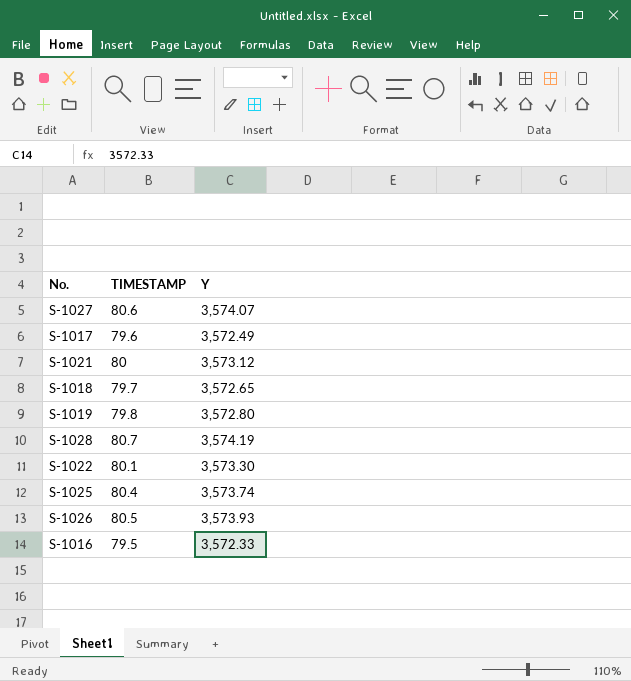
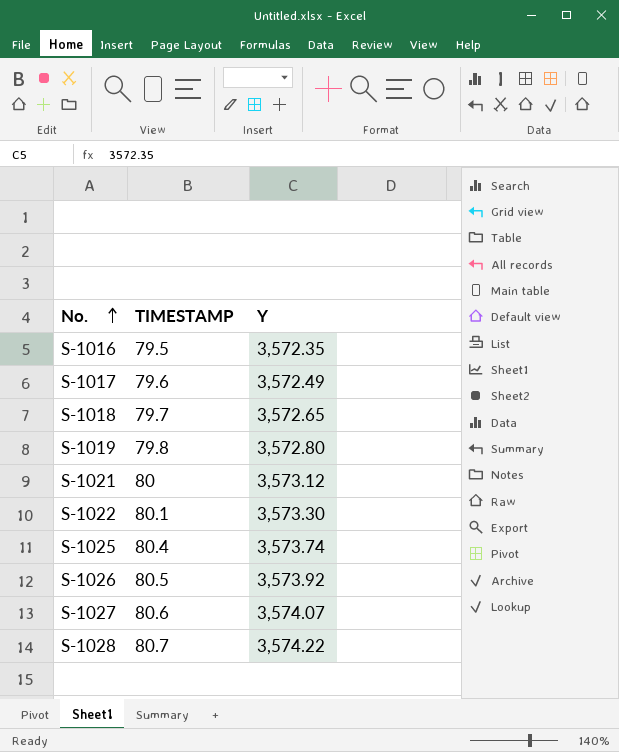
row order: none -> No. ascending
S-1016 | Y: 3,572.33 -> 3,572.35
S-1026 | Y: 3,573.93 -> 3,573.92
S-1028 | Y: 3,574.19 -> 3,574.22

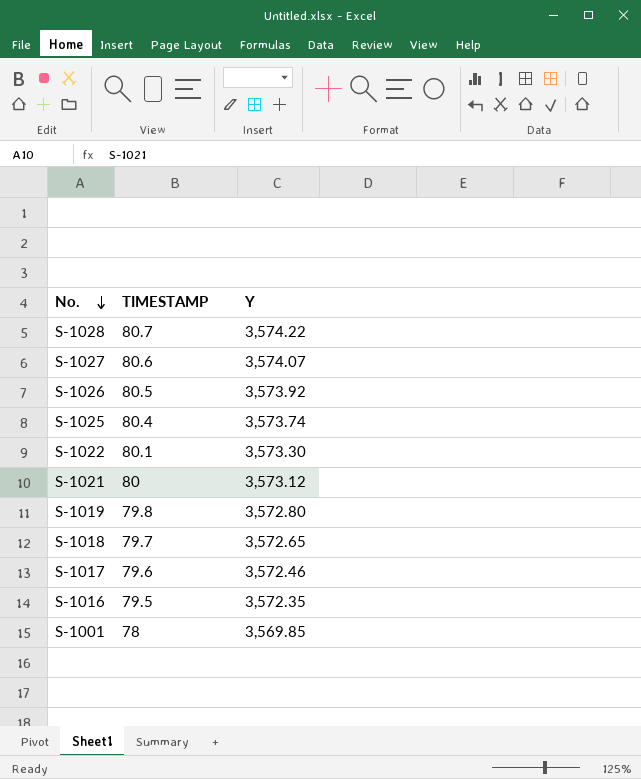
row order: No. ascending -> No. descending
S-1017 | Y: 3,572.49 -> 3,572.46
row S-1001: none -> 78 | 3,569.85

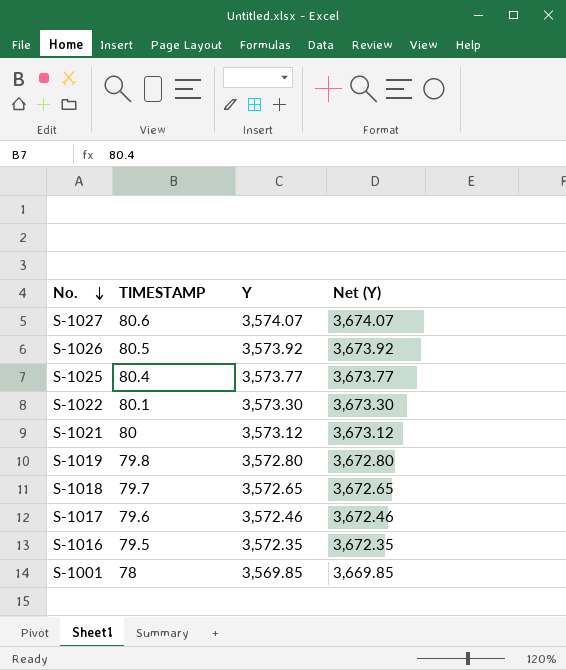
column Net (Y) | formula: none -> [Y] + 100
row S-1028: 80.7 | 3,574.22 -> none
S-1025 | Y: 3,573.74 -> 3,573.77

